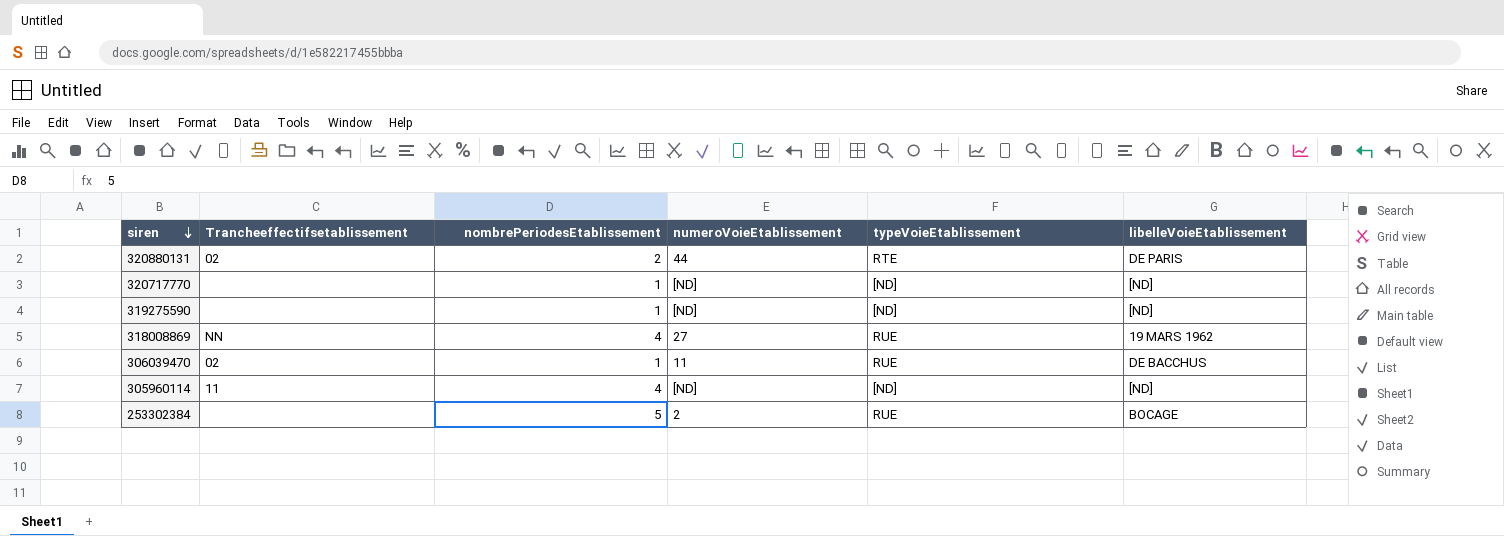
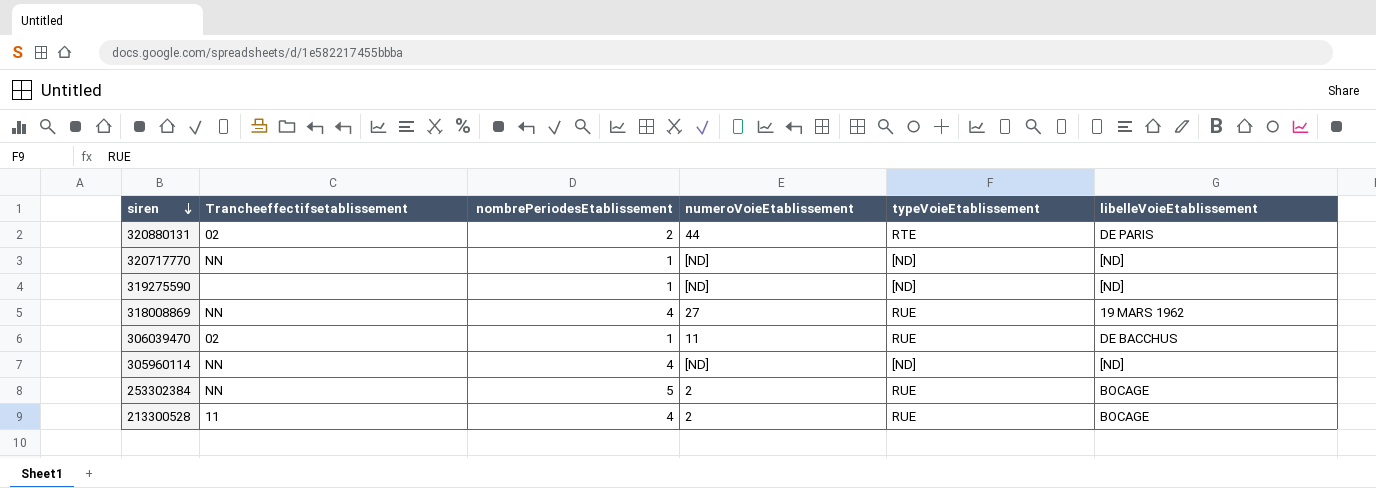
320717770 | Trancheeffectifsetablissement: none -> NN
305960114 | Trancheeffectifsetablissement: 11 -> NN
253302384 | Trancheeffectifsetablissement: none -> NN
row 213300528: none -> 11 | 4 | 2 | RUE | BOCAGE

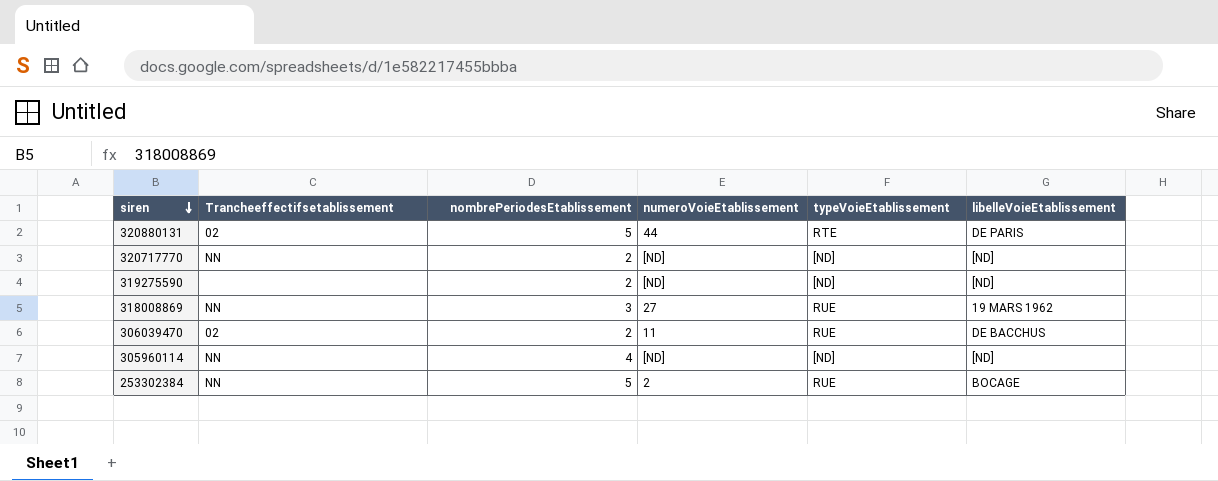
row 213300528: 11 | 4 | 2 | RUE | BOCAGE -> none
320880131 | nombrePeriodesEtablissement: 2 -> 5
320717770 | nombrePeriodesEtablissement: 1 -> 2
319275590 | nombrePeriodesEtablissement: 1 -> 2
318008869 | nombrePeriodesEtablissement: 4 -> 3
306039470 | nombrePeriodesEtablissement: 1 -> 2

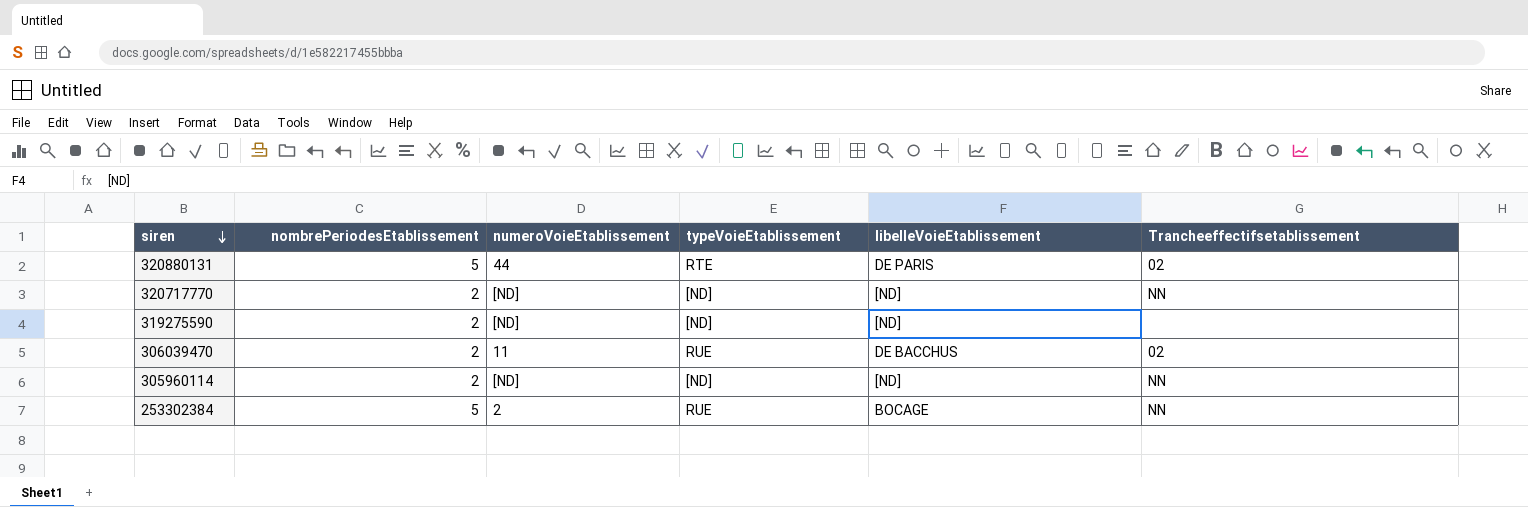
column Trancheeffectifsetablissement | position: 2 -> 6
row 318008869: NN | 3 | 27 | RUE | 19 MARS 1962 -> none
305960114 | nombrePeriodesEtablissement: 4 -> 2

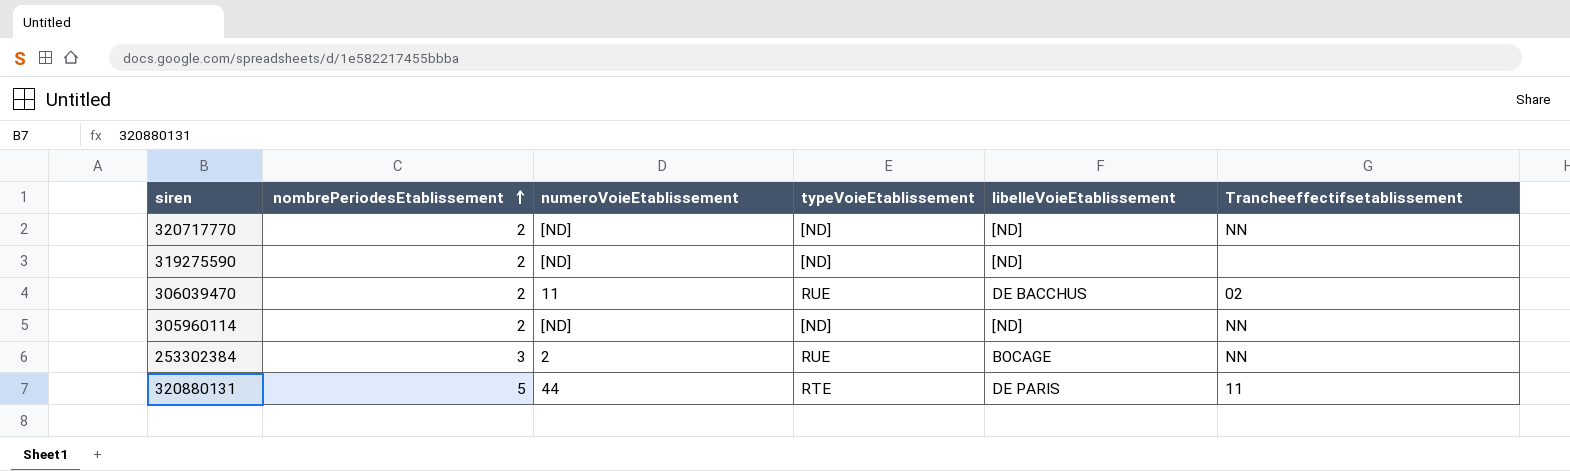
row order: siren descending -> nombrePeriodesEtablissement ascending
253302384 | nombrePeriodesEtablissement: 5 -> 3
320880131 | Trancheeffectifsetablissement: 02 -> 11

